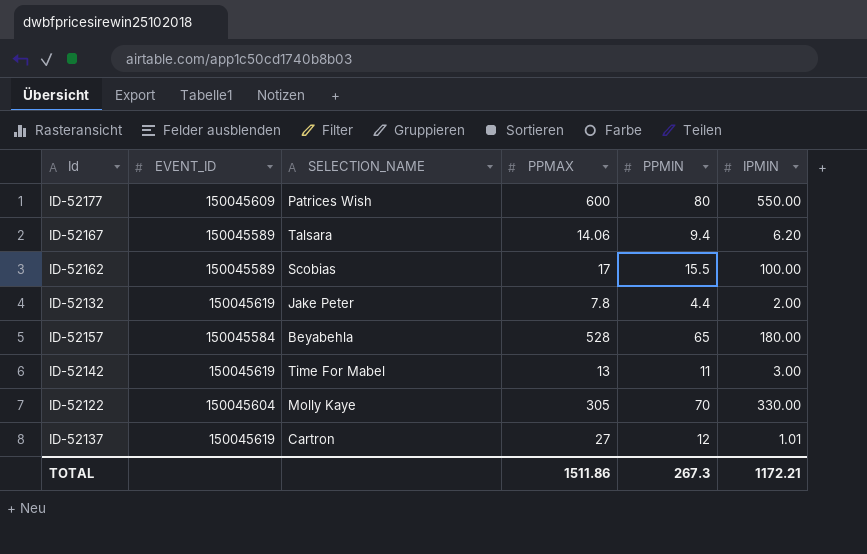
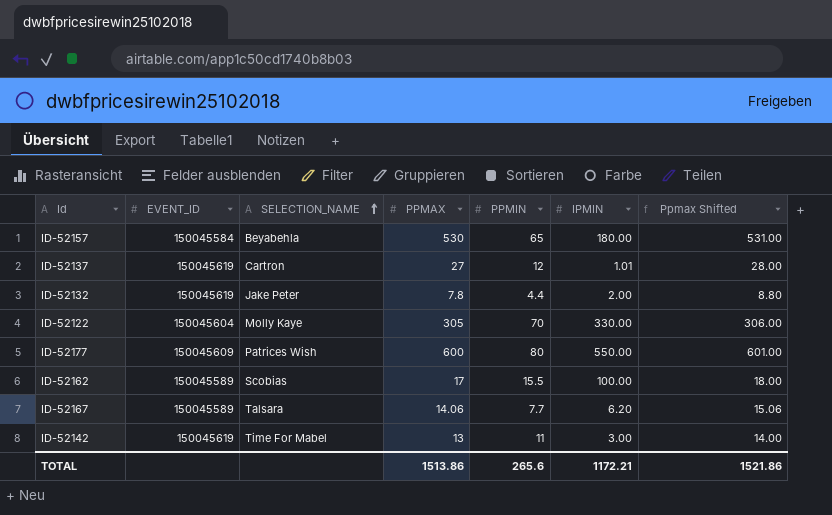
row order: none -> SELECTION_NAME ascending
column Ppmax Shifted | formula: none -> [PPMAX] + 1
ID-52157 | PPMAX: 528 -> 530
ID-52167 | PPMIN: 9.4 -> 7.7
TOTAL | PPMAX: 1511.86 -> 1513.86
TOTAL | PPMIN: 267.3 -> 265.6

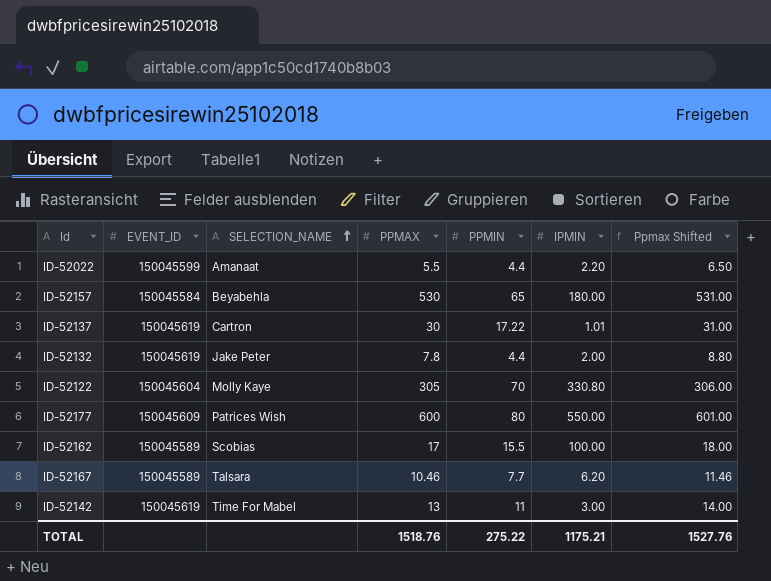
row ID-52022: none -> 150045599 | Amanaat | 5.5 | 4.4 | 2.20 | 6.50
ID-52137 | PPMAX: 27 -> 30
ID-52137 | PPMIN: 12 -> 17.22
ID-52137 | Ppmax Shifted: 28.00 -> 31.00
ID-52122 | IPMIN: 330.00 -> 330.80
ID-52167 | PPMAX: 14.06 -> 10.46
ID-52167 | Ppmax Shifted: 15.06 -> 11.46
TOTAL | PPMAX: 1513.86 -> 1518.76
TOTAL | PPMIN: 265.6 -> 275.22
TOTAL | IPMIN: 1172.21 -> 1175.21
TOTAL | Ppmax Shifted: 1521.86 -> 1527.76

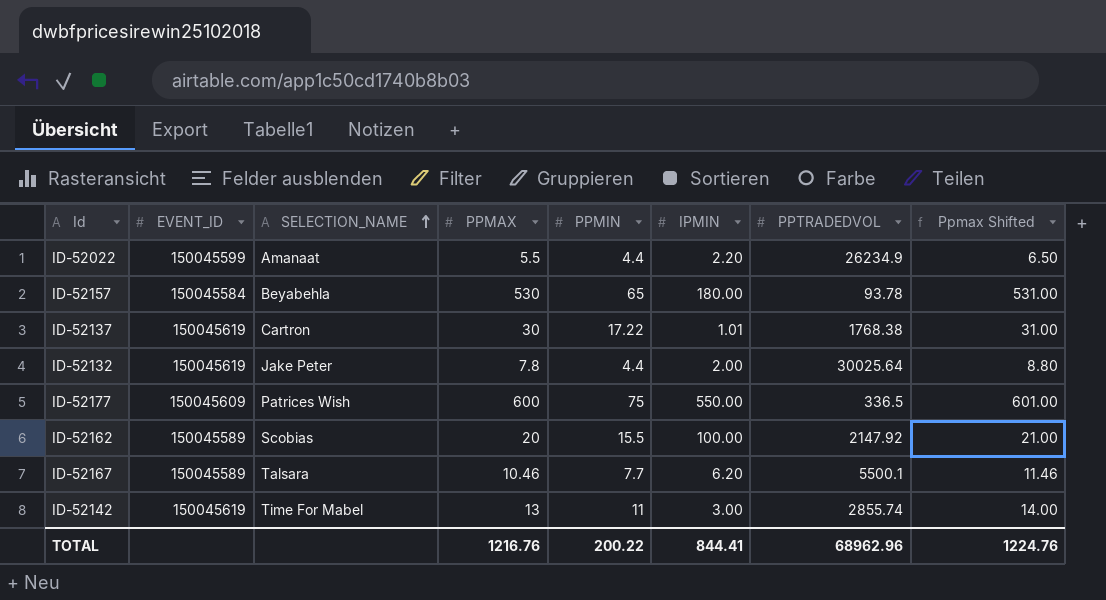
column PPTRADEDVOL | position: none -> 7
row ID-52122: 150045604 | Molly Kaye | 305 | 70 | 330.80 | 306.00 -> none
ID-52177 | PPMIN: 80 -> 75
ID-52162 | PPMAX: 17 -> 20
ID-52162 | Ppmax Shifted: 18.00 -> 21.00
TOTAL | PPMAX: 1518.76 -> 1216.76
TOTAL | PPMIN: 275.22 -> 200.22
TOTAL | IPMIN: 1175.21 -> 844.41
TOTAL | Ppmax Shifted: 1527.76 -> 1224.76

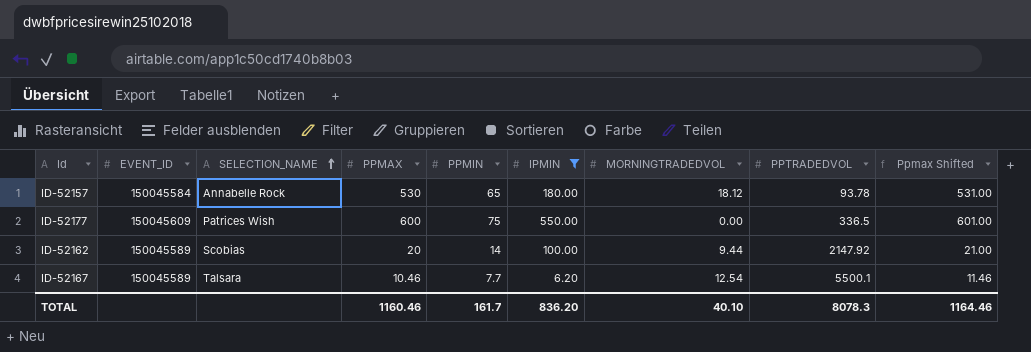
filter: none -> IPMIN >= 6.20
column MORNINGTRADEDVOL | position: none -> 7
ID-52157 | SELECTION_NAME: Beyabehla -> Annabelle Rock
ID-52162 | PPMIN: 15.5 -> 14
TOTAL | PPMAX: 1216.76 -> 1160.46
TOTAL | PPMIN: 200.22 -> 161.7
TOTAL | IPMIN: 844.41 -> 836.20
TOTAL | PPTRADEDVOL: 68962.96 -> 8078.3
TOTAL | Ppmax Shifted: 1224.76 -> 1164.46

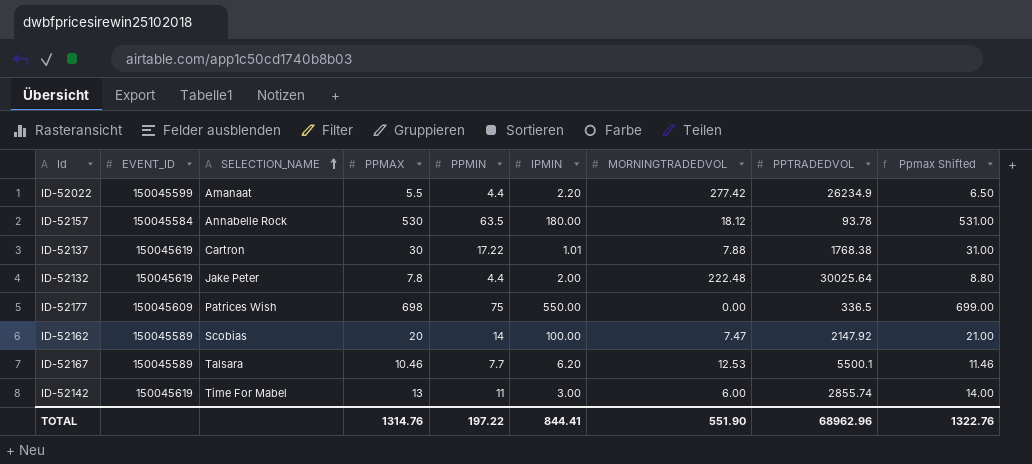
filter: IPMIN >= 6.20 -> none
ID-52157 | PPMIN: 65 -> 63.5
ID-52177 | PPMAX: 600 -> 698
ID-52177 | Ppmax Shifted: 601.00 -> 699.00
ID-52162 | MORNINGTRADEDVOL: 9.44 -> 7.47
ID-52167 | MORNINGTRADEDVOL: 12.54 -> 12.53
TOTAL | PPMAX: 1160.46 -> 1314.76
TOTAL | PPMIN: 161.7 -> 197.22
TOTAL | IPMIN: 836.20 -> 844.41
TOTAL | MORNINGTRADEDVOL: 40.10 -> 551.90
TOTAL | PPTRADEDVOL: 8078.3 -> 68962.96
TOTAL | Ppmax Shifted: 1164.46 -> 1322.76

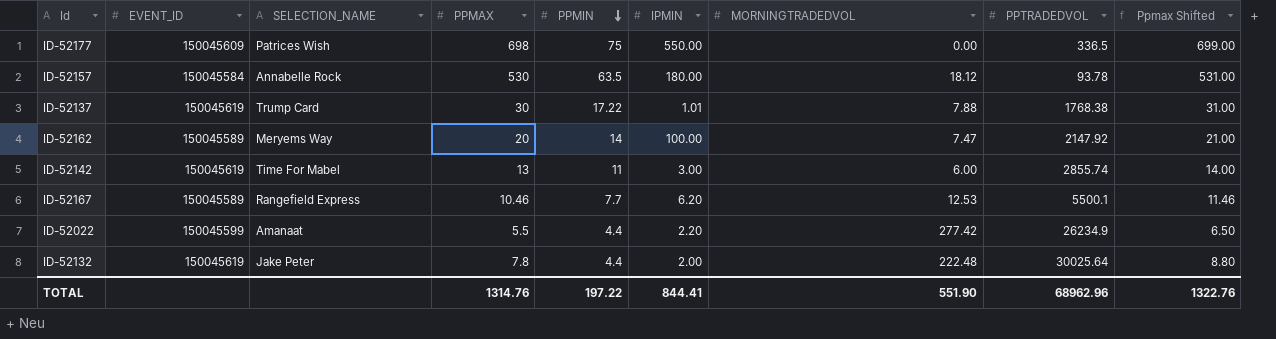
row order: SELECTION_NAME ascending -> PPMIN descending
ID-52137 | SELECTION_NAME: Cartron -> Trump Card
ID-52162 | SELECTION_NAME: Scobias -> Meryems Way
ID-52167 | SELECTION_NAME: Talsara -> Rangefield Express

